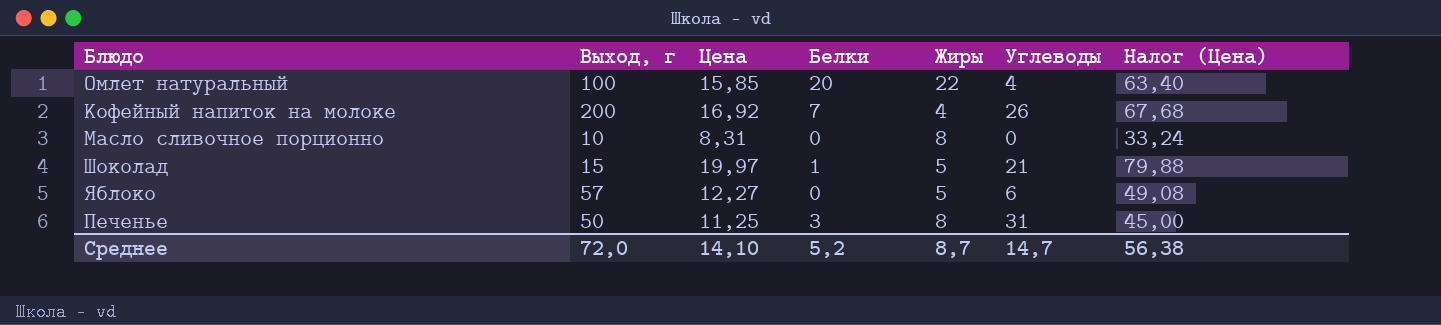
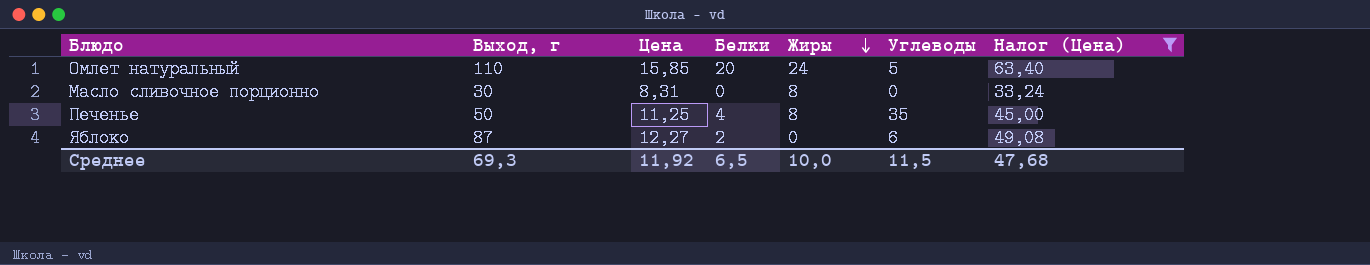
filter: none -> Налог (Цена) <= 63,40
row order: none -> Жиры descending
Омлет натуральный | Выход, г: 100 -> 110
Омлет натуральный | Жиры: 22 -> 24
Омлет натуральный | Углеводы: 4 -> 5
Масло сливочное порционно | Выход, г: 10 -> 30
Печенье | Белки: 3 -> 4
Печенье | Углеводы: 31 -> 35
Яблоко | Выход, г: 57 -> 87
Яблоко | Белки: 0 -> 2
Яблоко | Жиры: 5 -> 0
Среднее | Выход, г: 72,0 -> 69,3
Среднее | Цена: 14,10 -> 11,92
Среднее | Белки: 5,2 -> 6,5
Среднее | Жиры: 8,7 -> 10,0
Среднее | Углеводы: 14,7 -> 11,5
Среднее | Налог (Цена): 56,38 -> 47,68

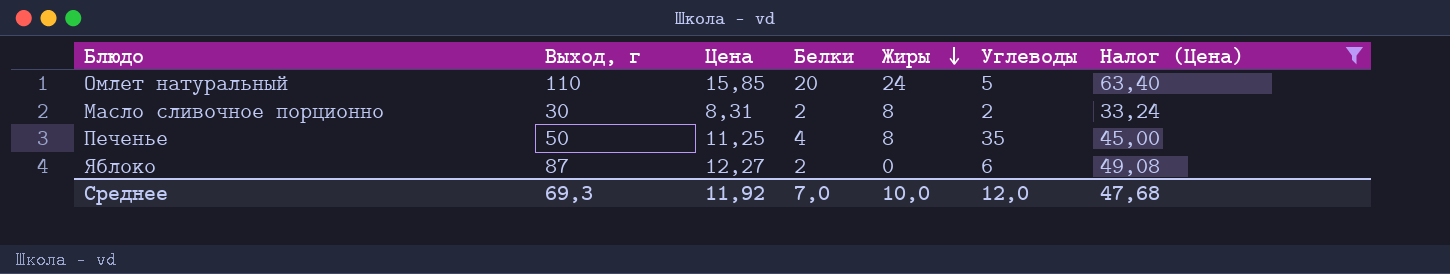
Масло сливочное порционно | Белки: 0 -> 2
Масло сливочное порционно | Углеводы: 0 -> 2
Среднее | Белки: 6,5 -> 7,0
Среднее | Углеводы: 11,5 -> 12,0

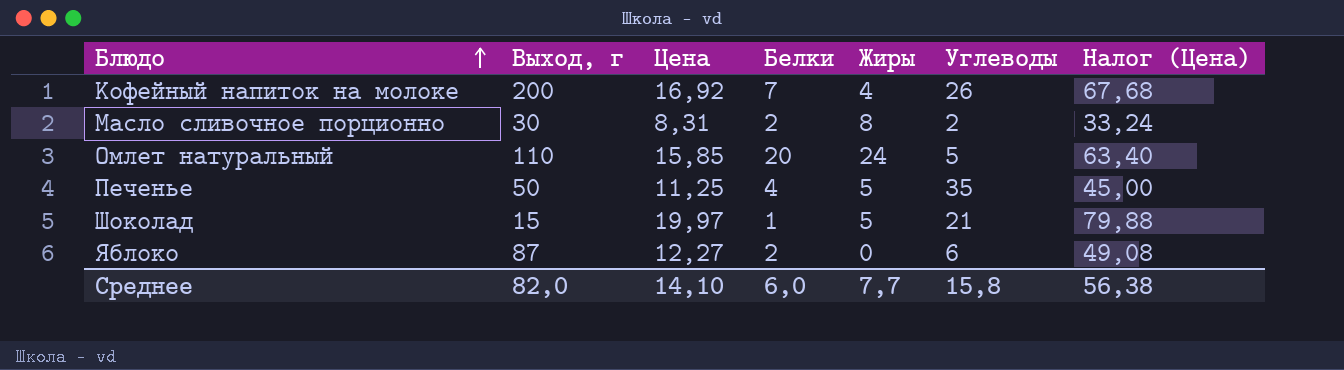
filter: Налог (Цена) <= 63,40 -> none
row order: Жиры descending -> Блюдо ascending
Печенье | Жиры: 8 -> 5
Среднее | Выход, г: 69,3 -> 82,0
Среднее | Цена: 11,92 -> 14,10
Среднее | Белки: 7,0 -> 6,0
Среднее | Жиры: 10,0 -> 7,7
Среднее | Углеводы: 12,0 -> 15,8
Среднее | Налог (Цена): 47,68 -> 56,38

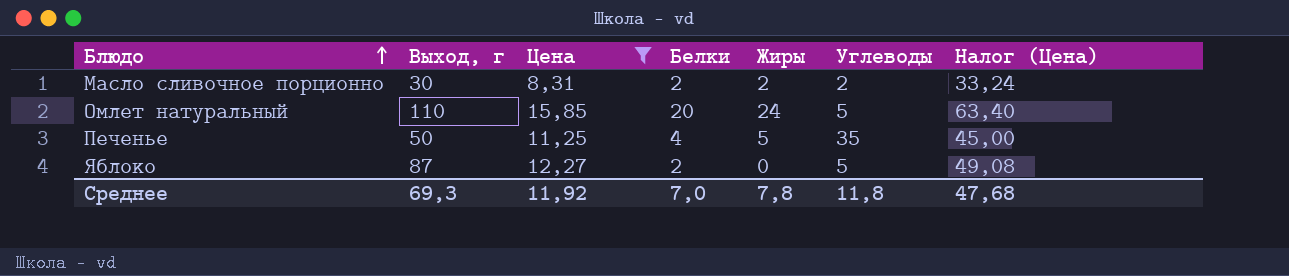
filter: none -> Цена <= 15,85
Масло сливочное порционно | Жиры: 8 -> 2
Яблоко | Углеводы: 6 -> 5
Среднее | Выход, г: 82,0 -> 69,3
Среднее | Цена: 14,10 -> 11,92
Среднее | Белки: 6,0 -> 7,0
Среднее | Жиры: 7,7 -> 7,8
Среднее | Углеводы: 15,8 -> 11,8
Среднее | Налог (Цена): 56,38 -> 47,68

